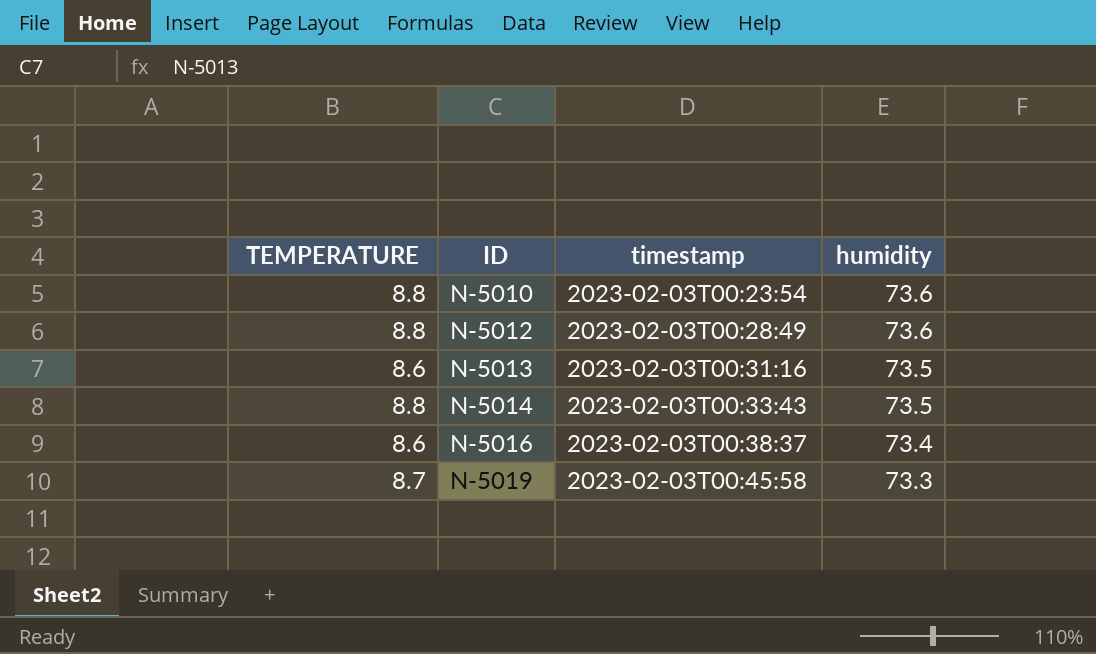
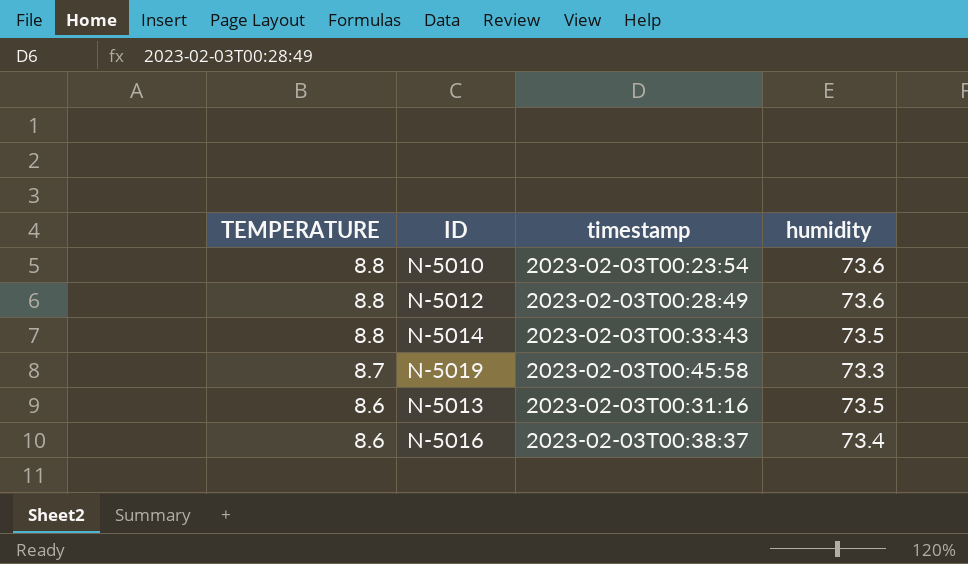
row order: ID ascending -> TEMPERATURE descending

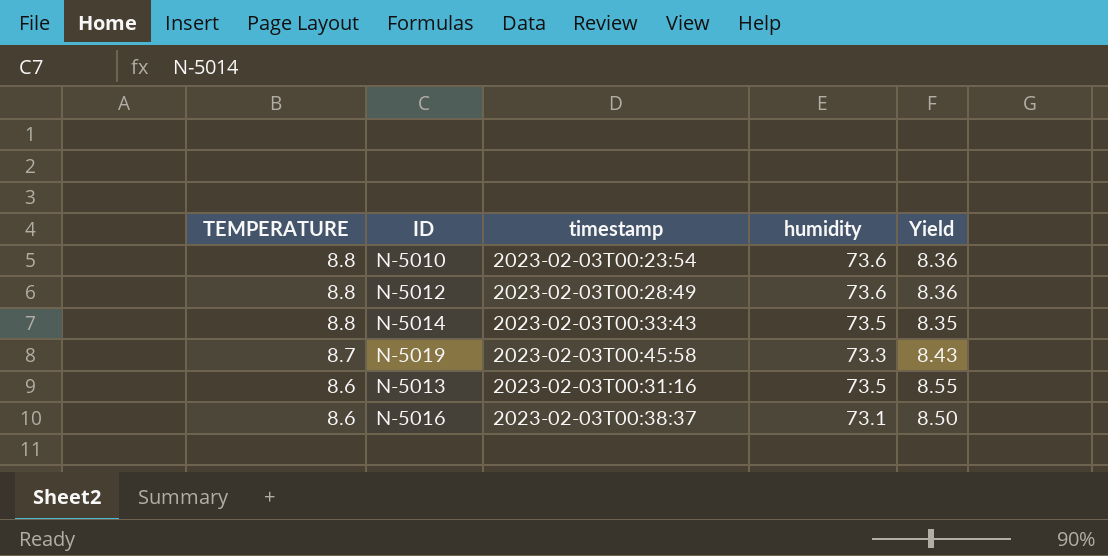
column Yield | formula: none -> [humidity] / [TEMPERATURE]
N-5016 | humidity: 73.4 -> 73.1

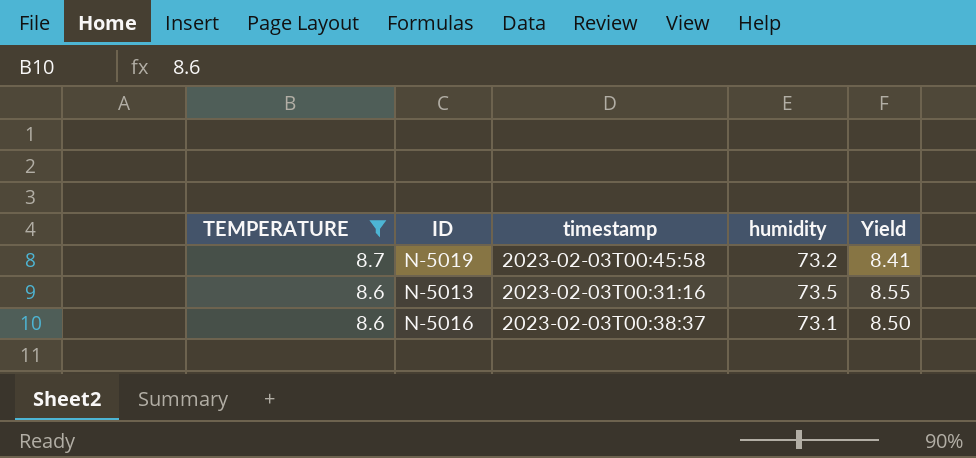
filter: none -> TEMPERATURE != 8.8
N-5019 | humidity: 73.3 -> 73.2
N-5019 | Yield: 8.43 -> 8.41

